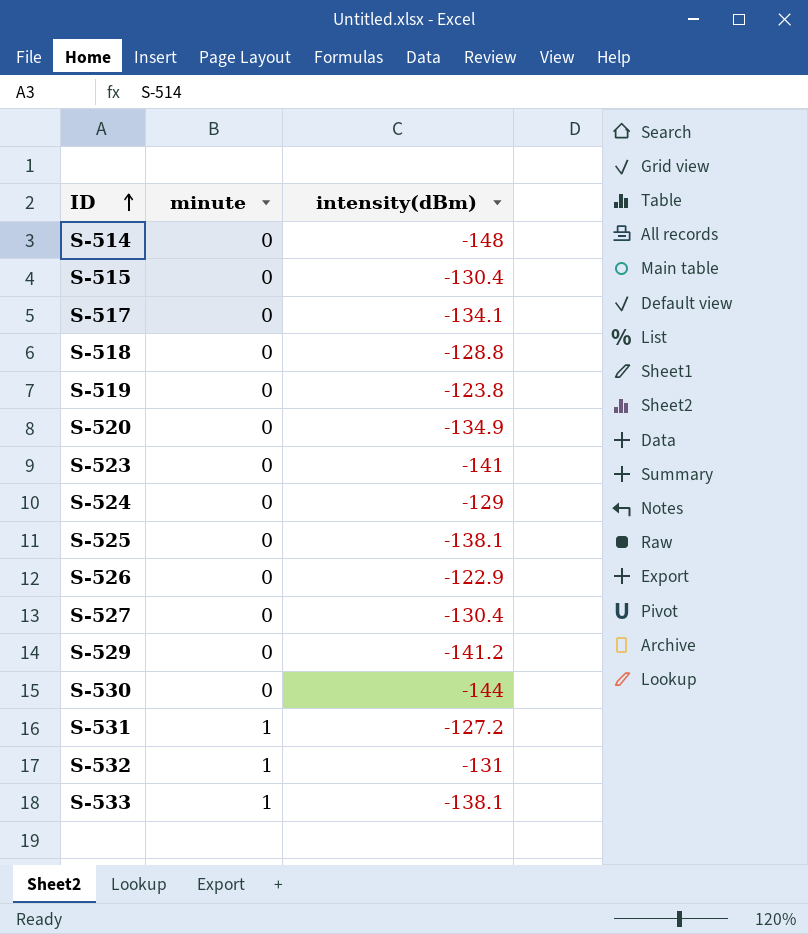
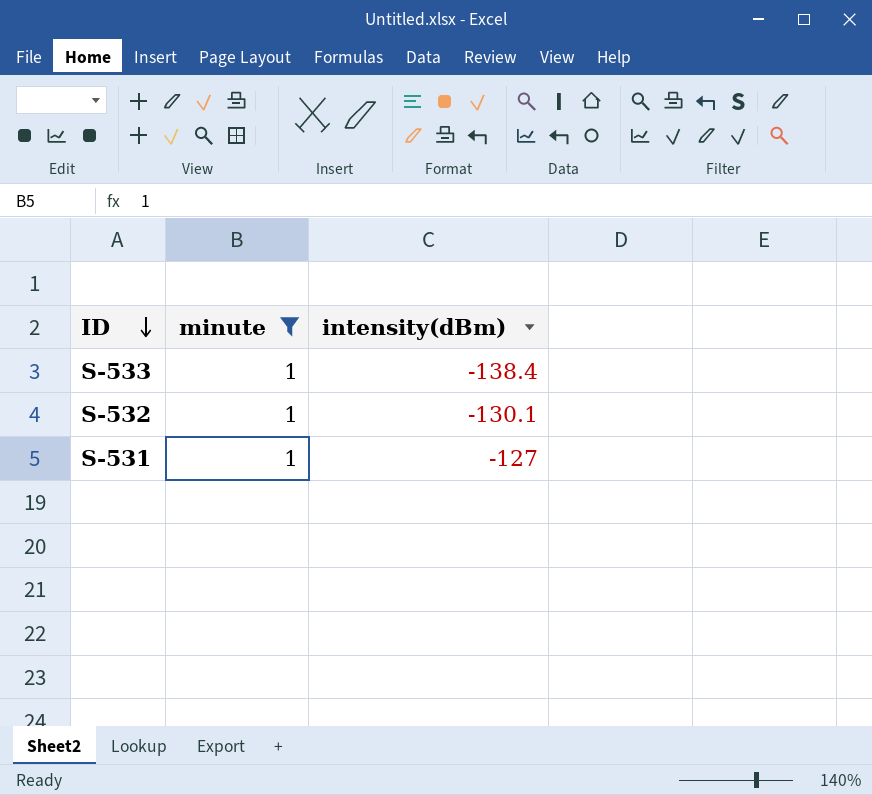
filter: none -> minute = 1
row order: ID ascending -> ID descending
S-533 | intensity(dBm): -138.1 -> -138.4
S-532 | intensity(dBm): -131 -> -130.1
S-531 | intensity(dBm): -127.2 -> -127

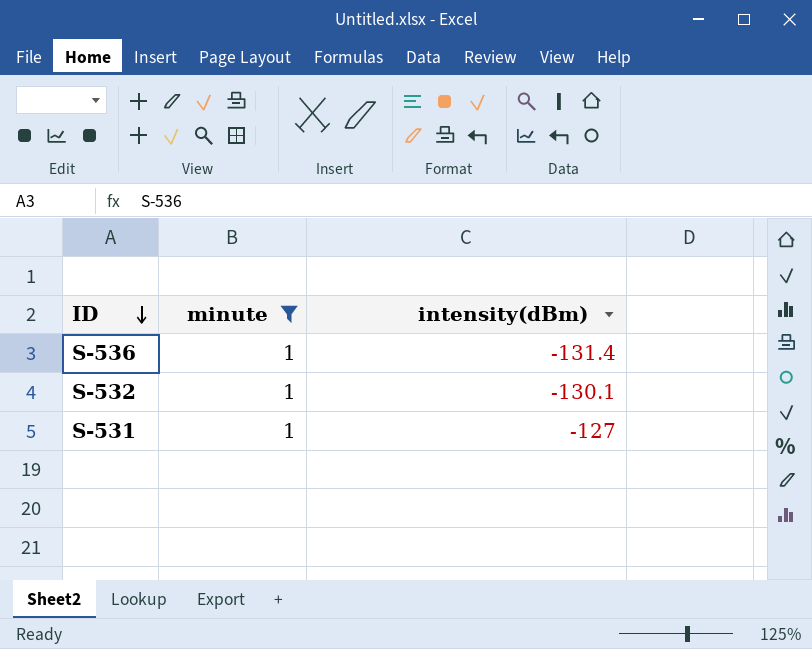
row S-533: 1 | -138.4 -> none
row S-536: none -> 1 | -131.4

